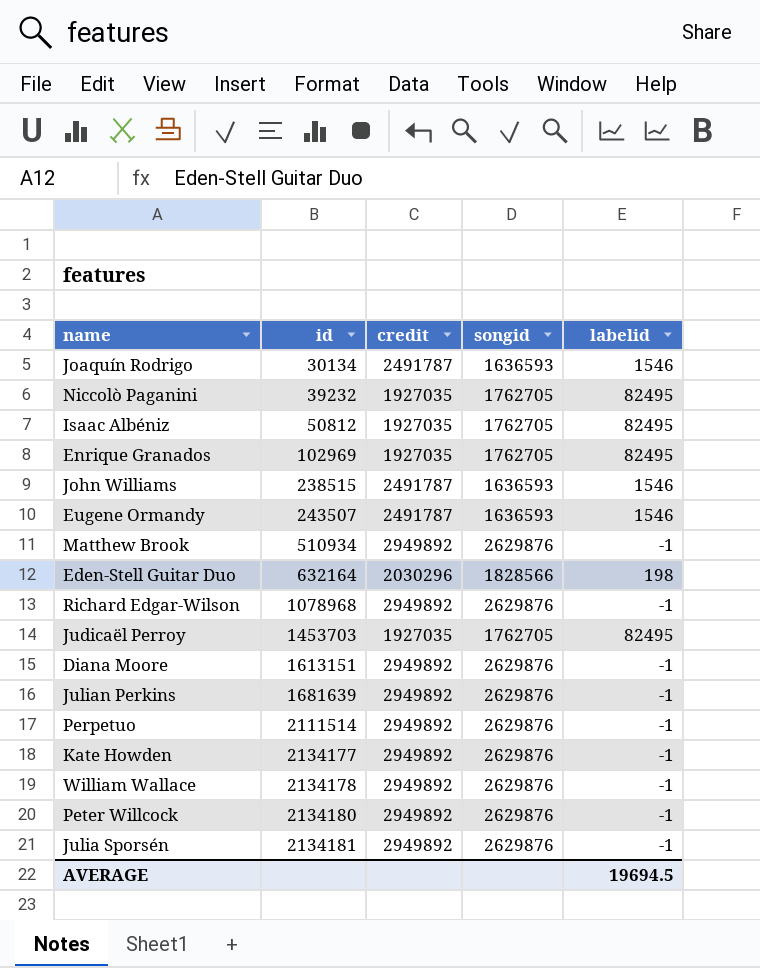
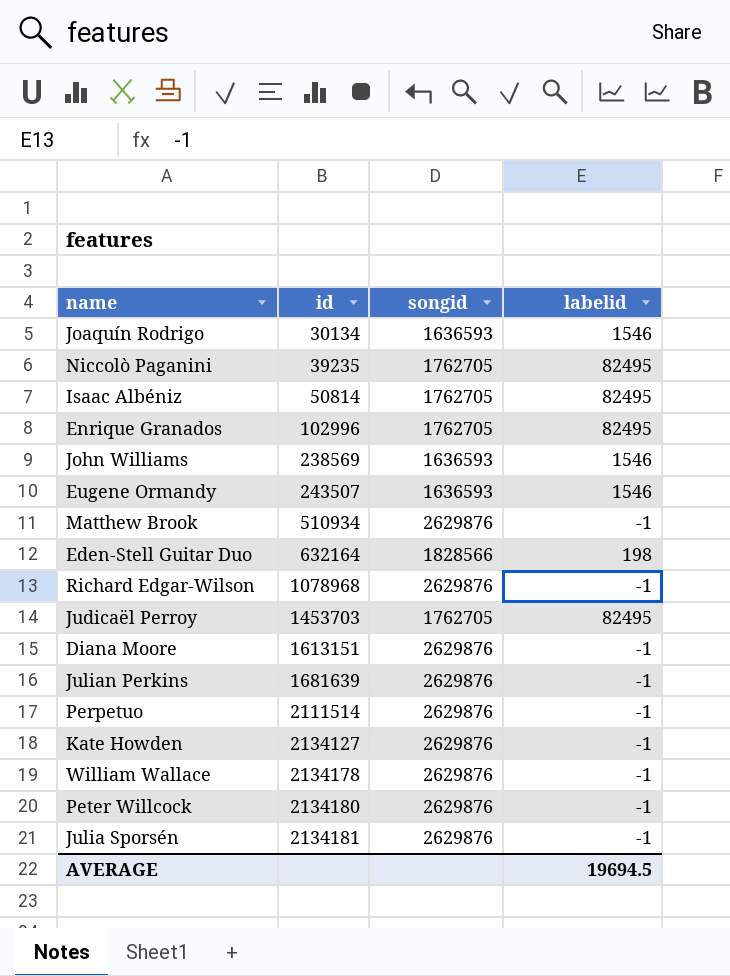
column credit | position: 3 -> none
Niccolò Paganini | id: 39232 -> 39235
Isaac Albéniz | id: 50812 -> 50814
Enrique Granados | id: 102969 -> 102996
John Williams | id: 238515 -> 238569
Kate Howden | id: 2134177 -> 2134127

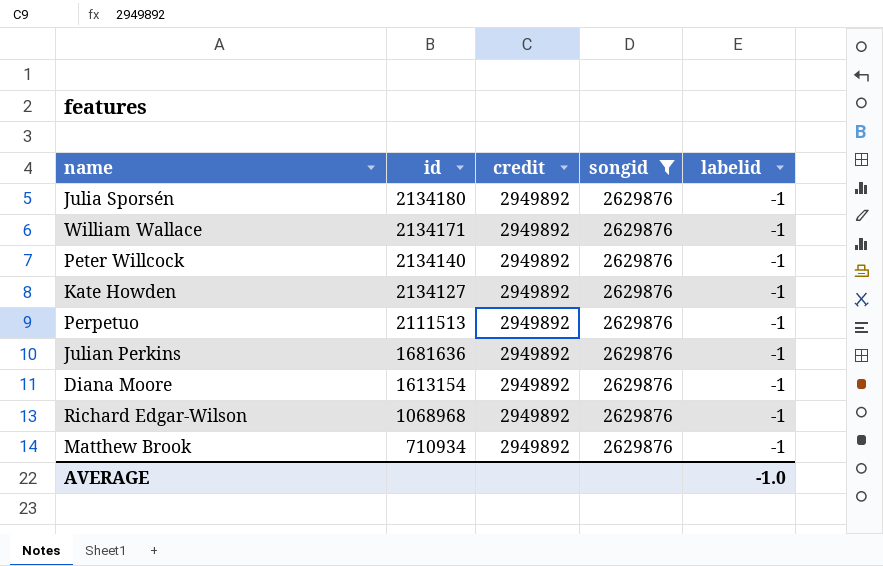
filter: none -> songid = 2629876
row order: id ascending -> id descending
column credit | position: none -> 3
Julia Sporsén | id: 2134181 -> 2134180
William Wallace | id: 2134178 -> 2134171
Peter Willcock | id: 2134180 -> 2134140
Perpetuo | id: 2111514 -> 2111513
Julian Perkins | id: 1681639 -> 1681636
Diana Moore | id: 1613151 -> 1613154
Richard Edgar‐Wilson | id: 1078968 -> 1068968
Matthew Brook | id: 510934 -> 710934
AVERAGE | labelid: 19694.5 -> -1.0

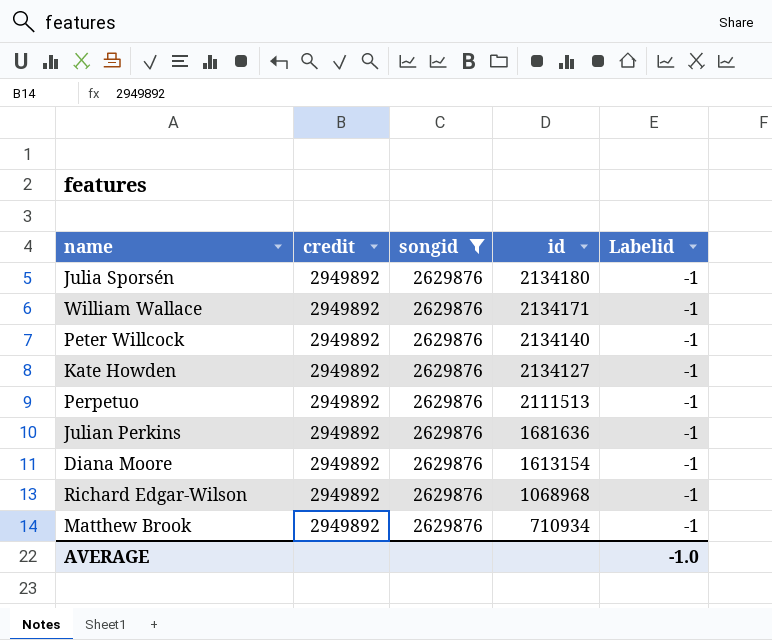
column id | position: 2 -> 4
column name: labelid -> Labelid

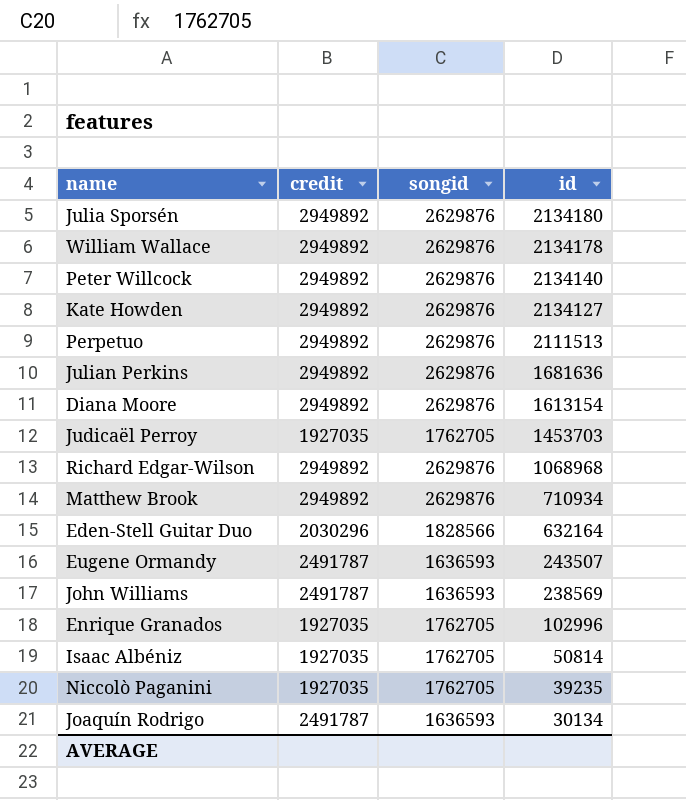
filter: songid = 2629876 -> none
column Labelid | position: 5 -> none
William Wallace | id: 2134171 -> 2134178

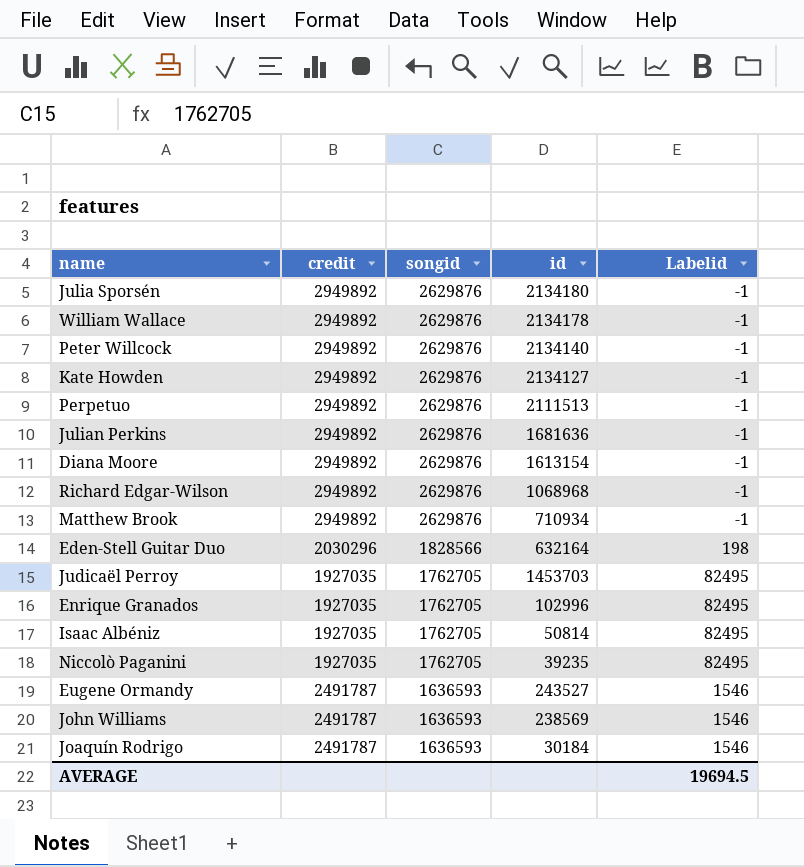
row order: id descending -> songid descending
column Labelid | position: none -> 5
Eugene Ormandy | id: 243507 -> 243527
Joaquín Rodrigo | id: 30134 -> 30184

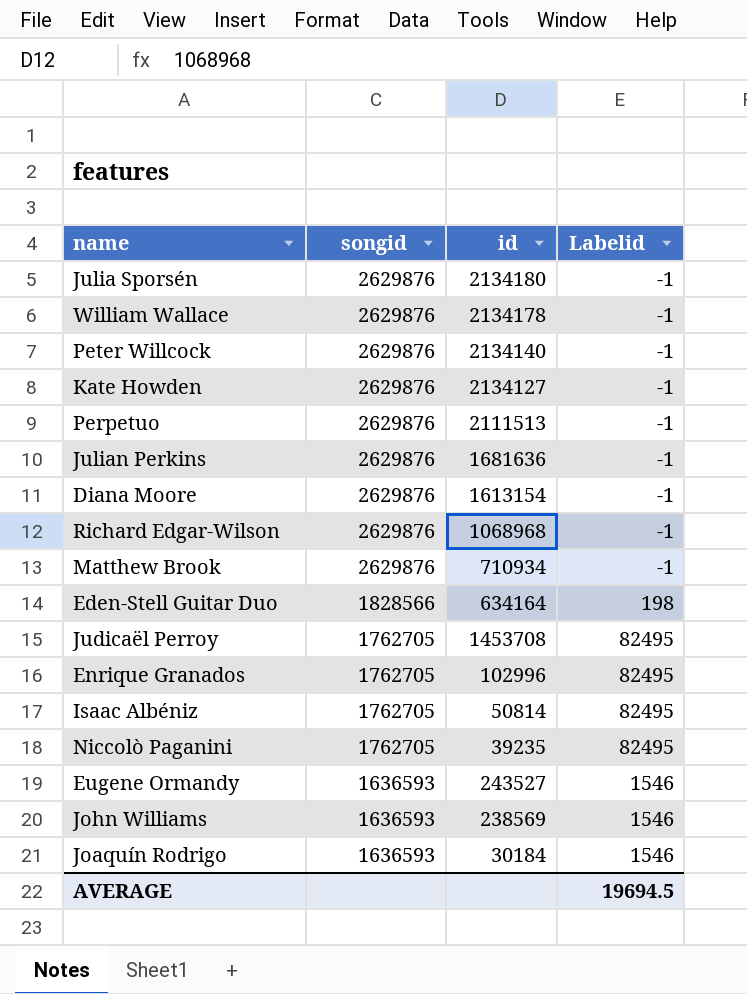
column credit | position: 2 -> none
Eden-Stell Guitar Duo | id: 632164 -> 634164
Judicaël Perroy | id: 1453703 -> 1453708

